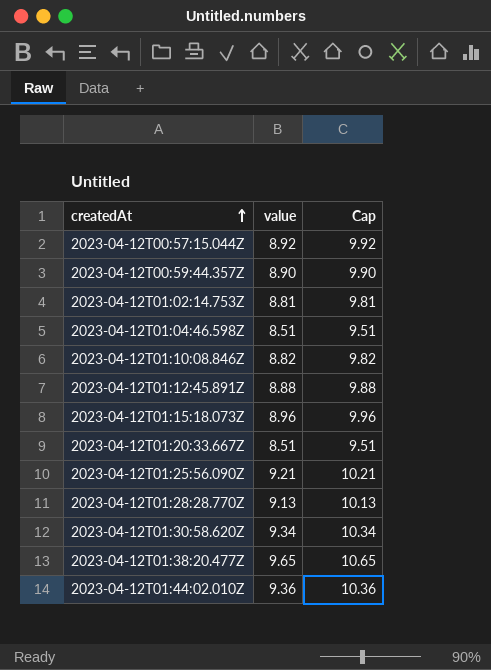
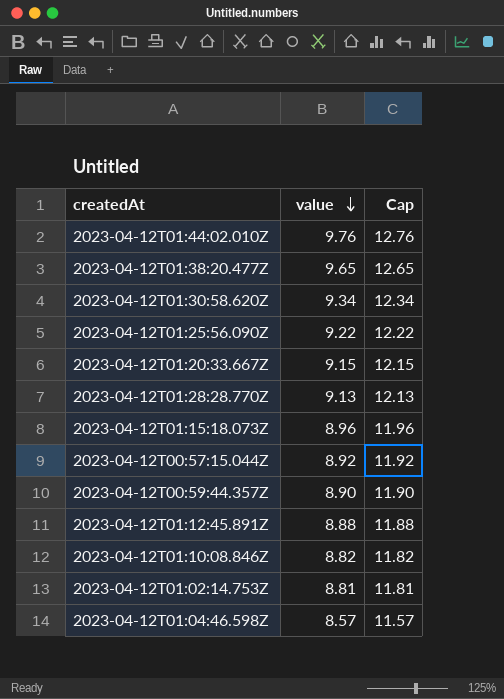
row order: createdAt ascending -> value descending
column Cap | formula: [value] + 1 -> [value] + 3
2023-04-12T01:44:02.010Z | value: 9.36 -> 9.76
2023-04-12T01:25:56.090Z | value: 9.21 -> 9.22
2023-04-12T01:20:33.667Z | value: 8.51 -> 9.15
2023-04-12T01:04:46.598Z | value: 8.51 -> 8.57

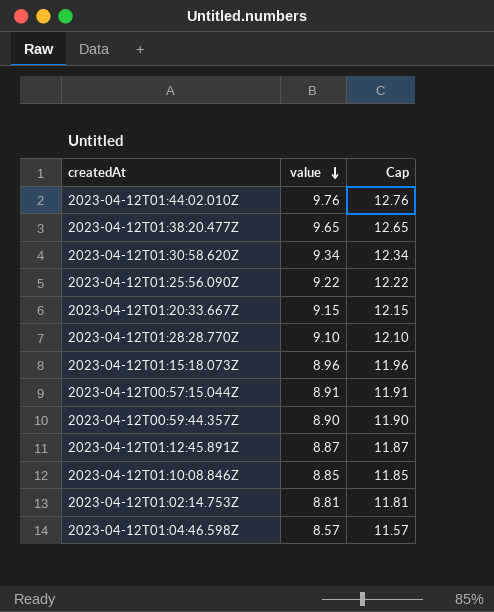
2023-04-12T01:28:28.770Z | value: 9.13 -> 9.10
2023-04-12T01:28:28.770Z | Cap: 12.13 -> 12.10
2023-04-12T00:57:15.044Z | value: 8.92 -> 8.91
2023-04-12T00:57:15.044Z | Cap: 11.92 -> 11.91
2023-04-12T01:12:45.891Z | value: 8.88 -> 8.87
2023-04-12T01:12:45.891Z | Cap: 11.88 -> 11.87
2023-04-12T01:10:08.846Z | value: 8.82 -> 8.85
2023-04-12T01:10:08.846Z | Cap: 11.82 -> 11.85

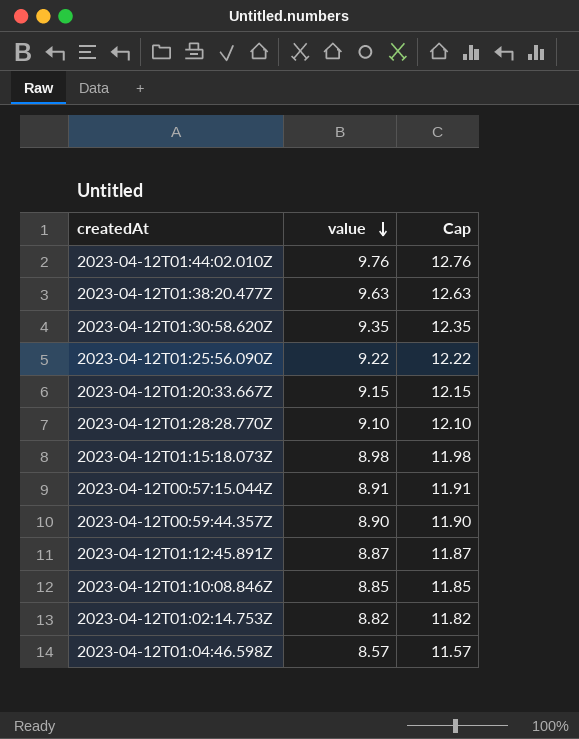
2023-04-12T01:38:20.477Z | value: 9.65 -> 9.63
2023-04-12T01:38:20.477Z | Cap: 12.65 -> 12.63
2023-04-12T01:30:58.620Z | value: 9.34 -> 9.35
2023-04-12T01:30:58.620Z | Cap: 12.34 -> 12.35
2023-04-12T01:15:18.073Z | value: 8.96 -> 8.98
2023-04-12T01:15:18.073Z | Cap: 11.96 -> 11.98
2023-04-12T01:02:14.753Z | value: 8.81 -> 8.82
2023-04-12T01:02:14.753Z | Cap: 11.81 -> 11.82

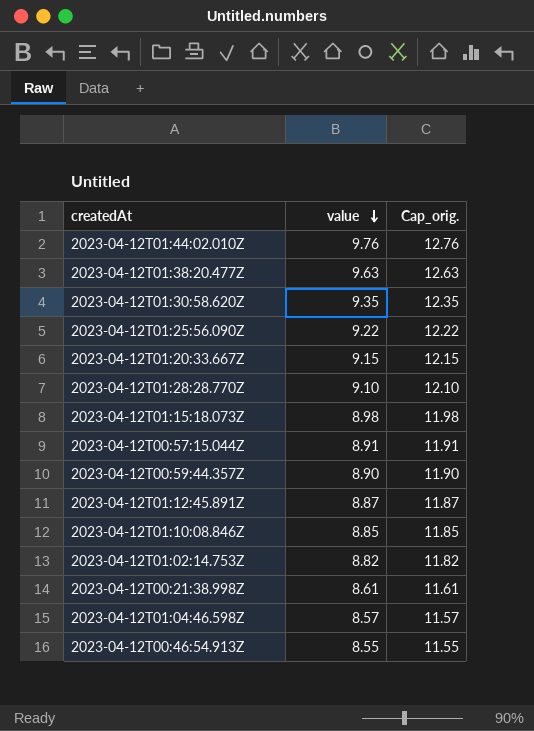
column name: Cap -> Cap_orig.
row 2023-04-12T00:21:38.998Z: none -> 8.61 | 11.61
row 2023-04-12T00:46:54.913Z: none -> 8.55 | 11.55

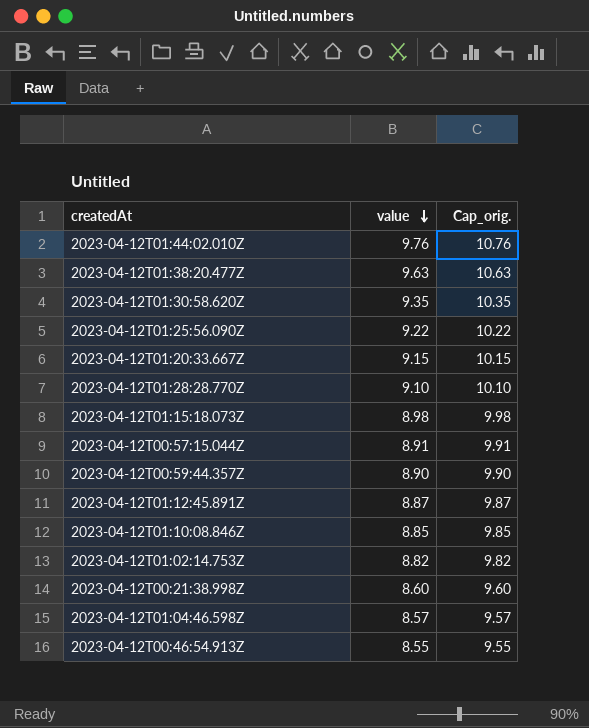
column Cap_orig. | formula: [value] + 3 -> [value] + 1
2023-04-12T00:21:38.998Z | value: 8.61 -> 8.60

